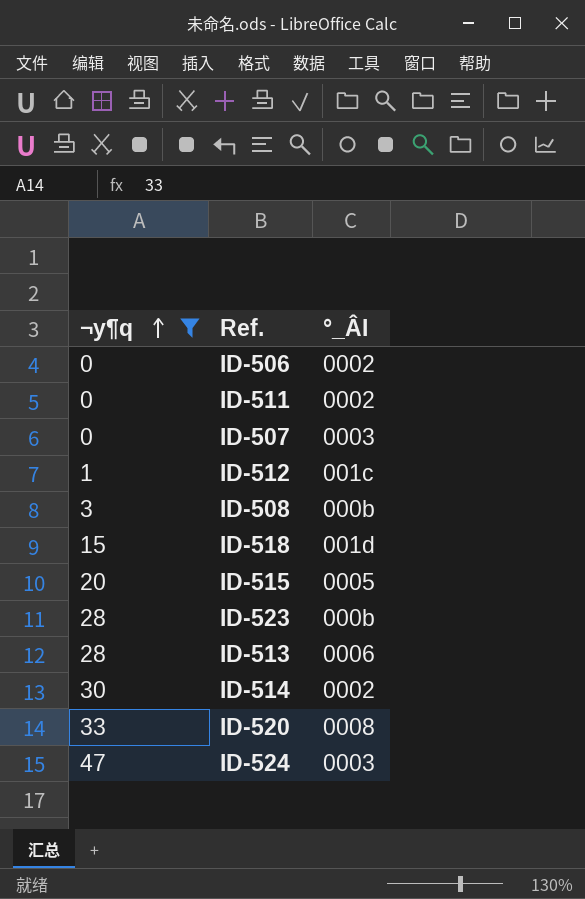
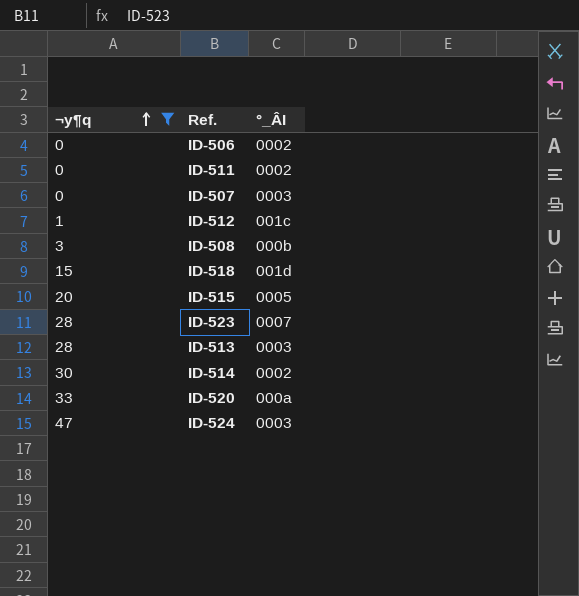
ID-523 | °_ÂI: 000b -> 0007
ID-513 | °_ÂI: 0006 -> 0003
ID-520 | °_ÂI: 0008 -> 000a

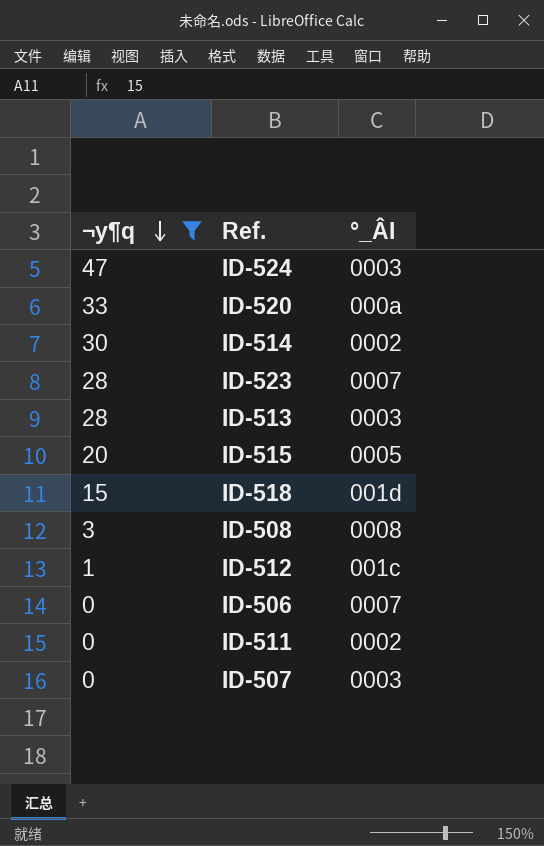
row order: ¬y¶q ascending -> ¬y¶q descending
ID-508 | °_ÂI: 000b -> 0008
ID-506 | °_ÂI: 0002 -> 0007

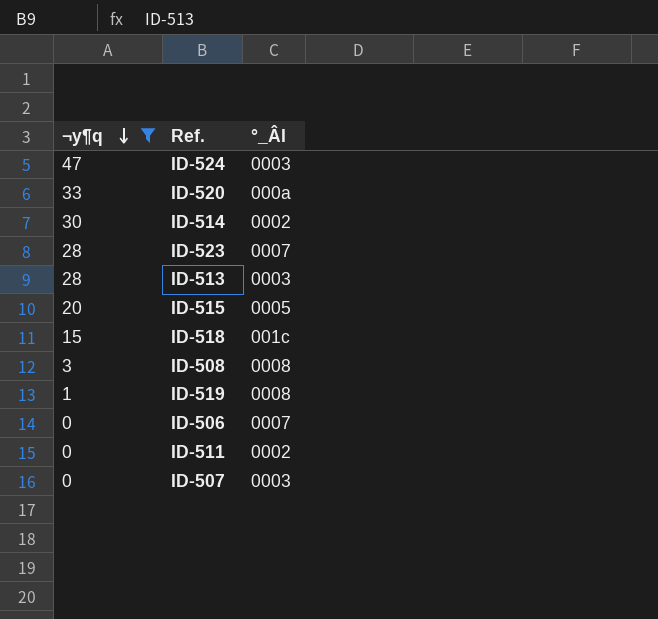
row ID-512: 1 | 001c -> none
ID-518 | °_ÂI: 001d -> 001c
row ID-519: none -> 1 | 0008

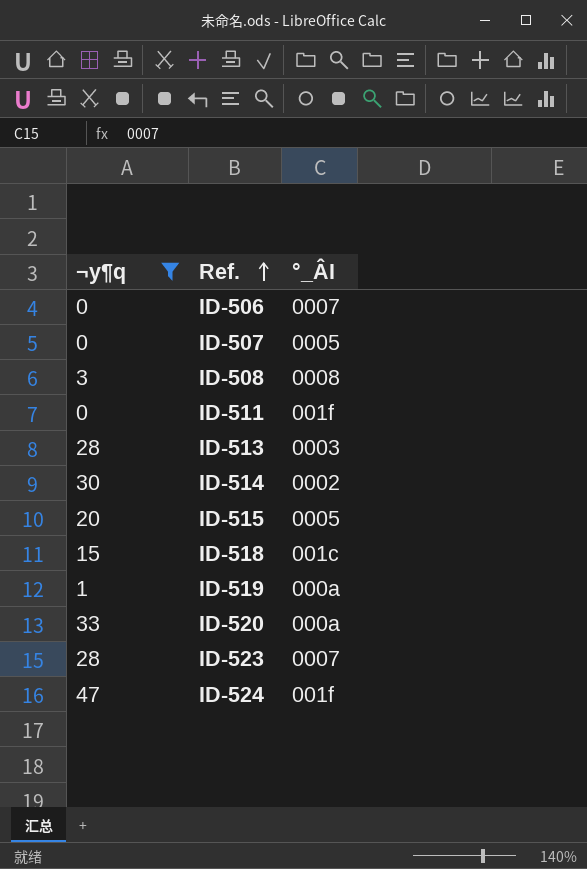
row order: ¬y¶q descending -> Ref. ascending
ID-507 | °_ÂI: 0003 -> 0005
ID-511 | °_ÂI: 0002 -> 001f
ID-519 | °_ÂI: 0008 -> 000a
ID-524 | °_ÂI: 0003 -> 001f

